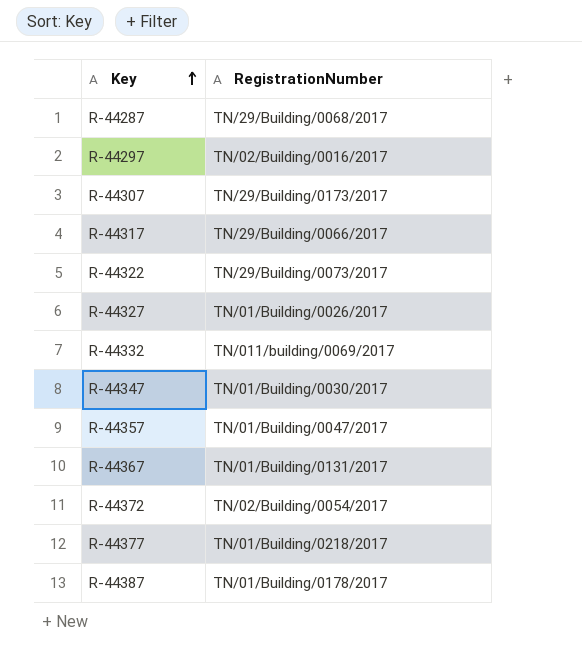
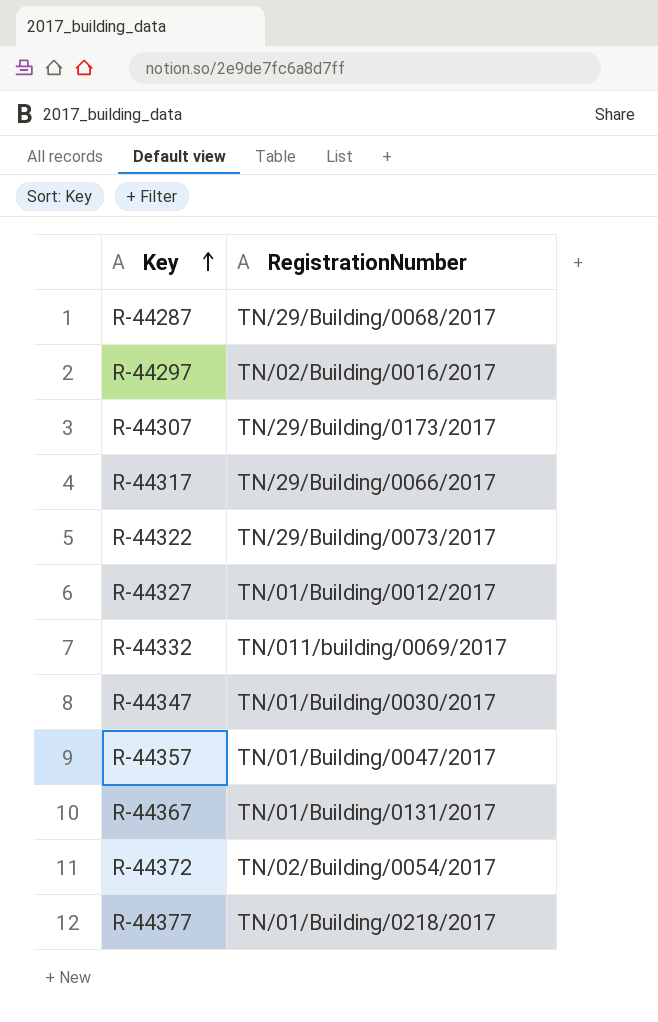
row R-44387: TN/01/Building/0178/2017 -> none
R-44327 | RegistrationNumber: TN/01/Building/0026/2017 -> TN/01/Building/0012/2017

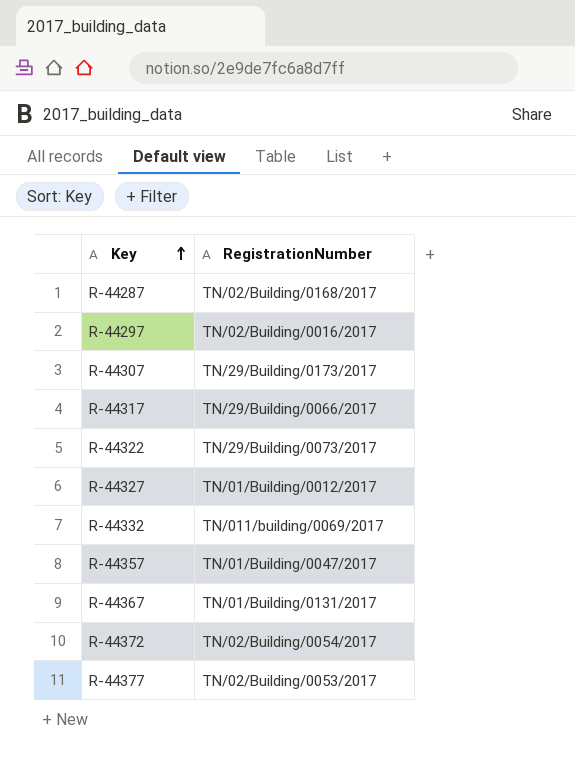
row R-44347: TN/01/Building/0030/2017 -> none
R-44287 | RegistrationNumber: TN/29/Building/0068/2017 -> TN/02/Building/0168/2017
R-44377 | RegistrationNumber: TN/01/Building/0218/2017 -> TN/02/Building/0053/2017

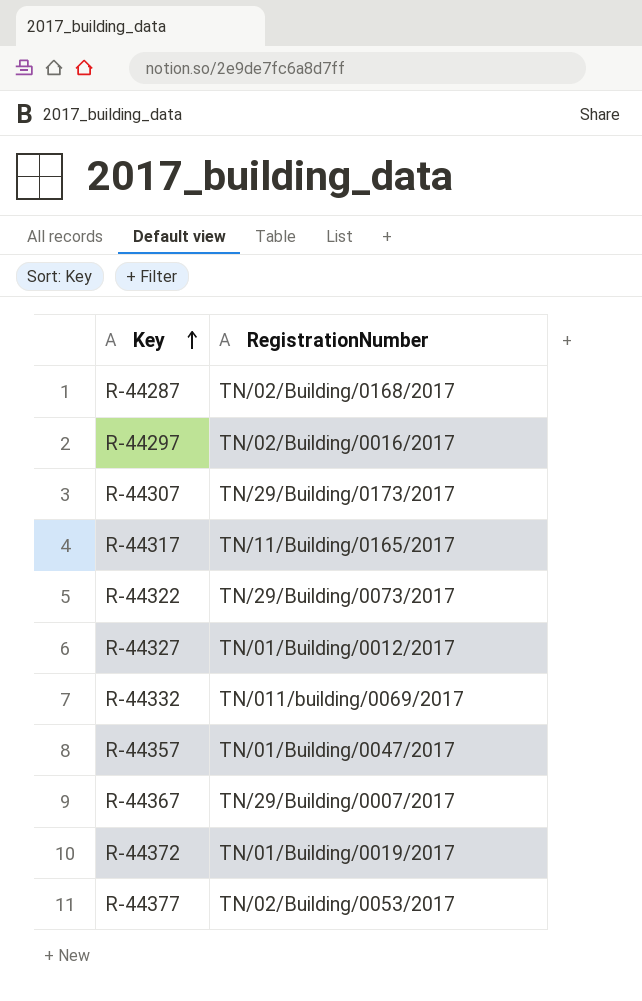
R-44317 | RegistrationNumber: TN/29/Building/0066/2017 -> TN/11/Building/0165/2017
R-44367 | RegistrationNumber: TN/01/Building/0131/2017 -> TN/29/Building/0007/2017
R-44372 | RegistrationNumber: TN/02/Building/0054/2017 -> TN/01/Building/0019/2017

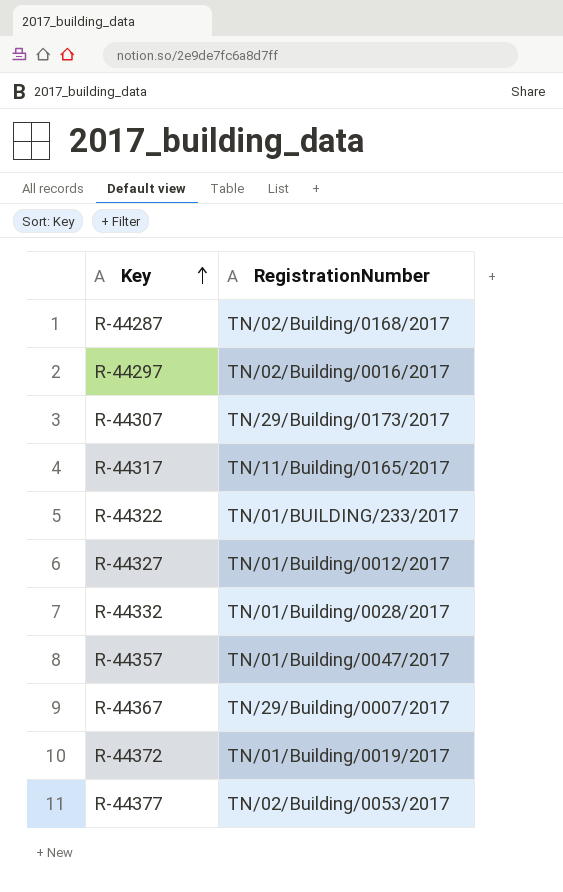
R-44322 | RegistrationNumber: TN/29/Building/0073/2017 -> TN/01/BUILDING/233/2017
R-44332 | RegistrationNumber: TN/011/building/0069/2017 -> TN/01/Building/0028/2017

